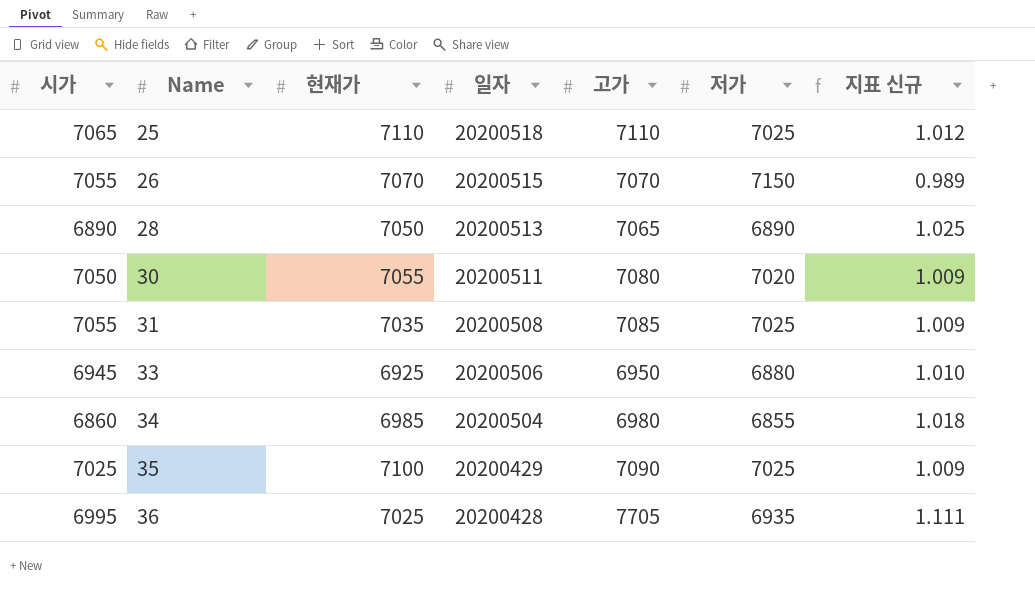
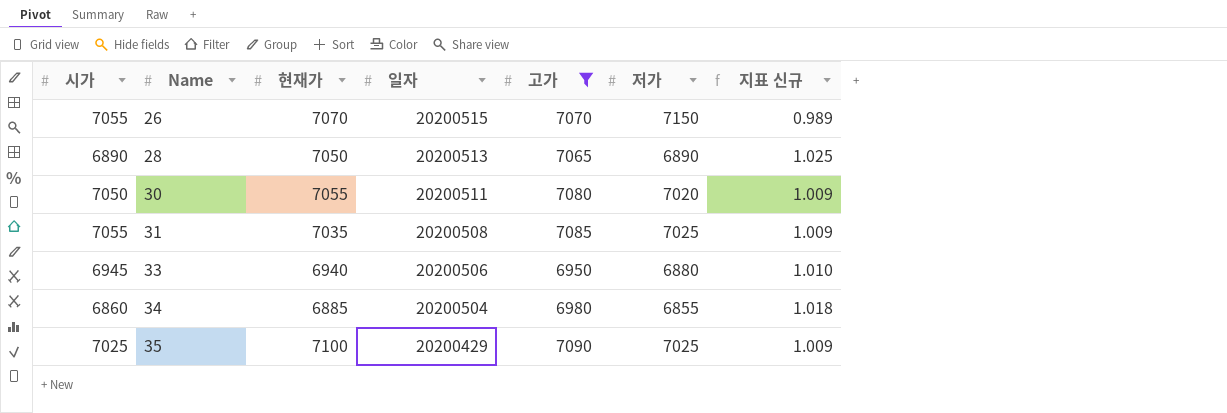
filter: none -> 고가 <= 7090
33 | 현재가: 6925 -> 6940
34 | 현재가: 6985 -> 6885

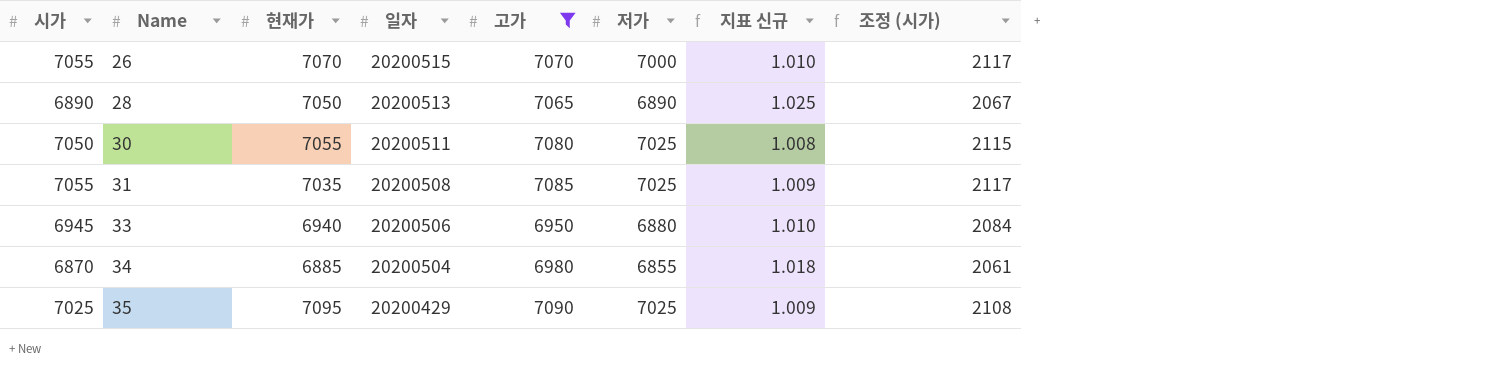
column 조정 (시가) | formula: none -> [시가] * 0.3
26 | 저가: 7150 -> 7000
26 | 지표 신규: 0.989 -> 1.010
30 | 저가: 7020 -> 7025
30 | 지표 신규: 1.009 -> 1.008
34 | 시가: 6860 -> 6870
35 | 현재가: 7100 -> 7095

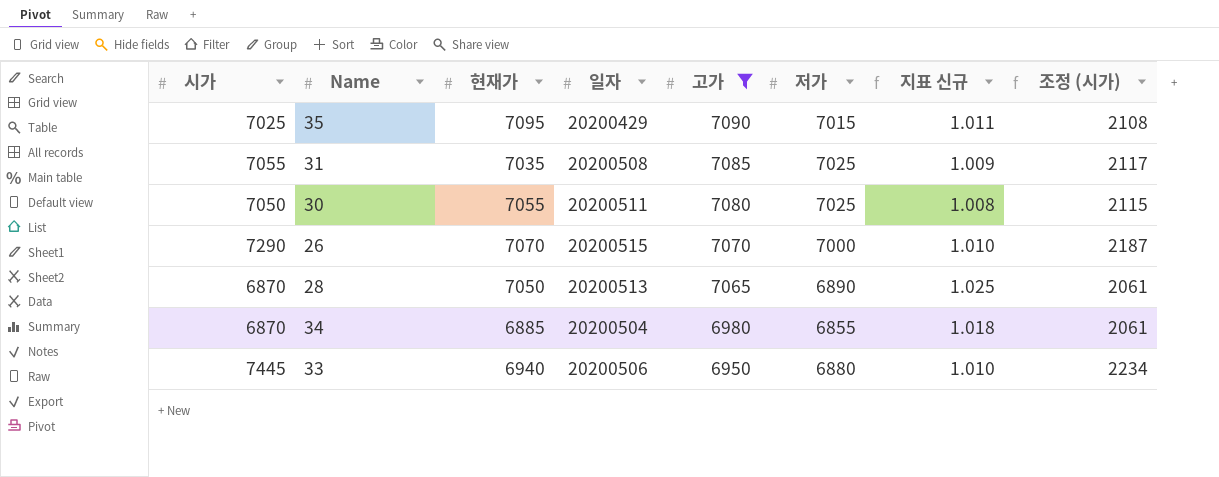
row order: Name ascending -> 고가 descending
35 | 저가: 7025 -> 7015
35 | 지표 신규: 1.009 -> 1.011
26 | 시가: 7055 -> 7290
26 | 조정 (시가): 2117 -> 2187
28 | 시가: 6890 -> 6870
28 | 조정 (시가): 2067 -> 2061
33 | 시가: 6945 -> 7445
33 | 조정 (시가): 2084 -> 2234

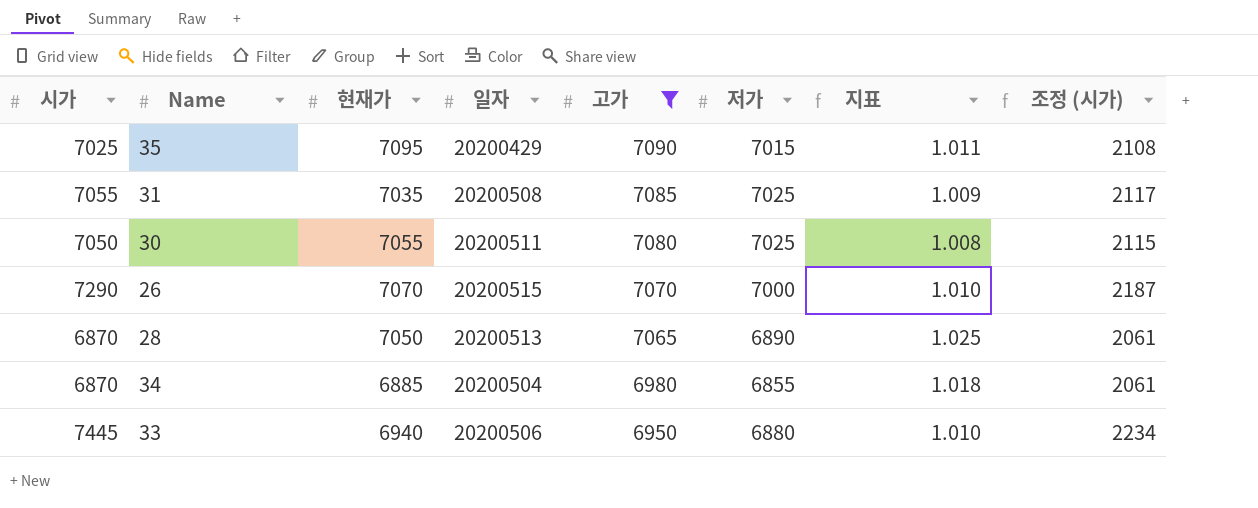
column name: 지표 신규 -> 지표

